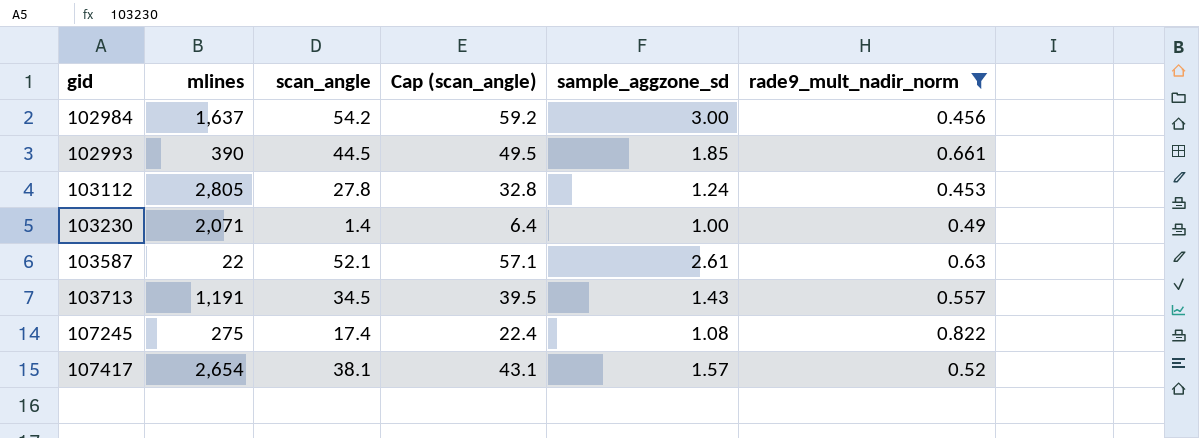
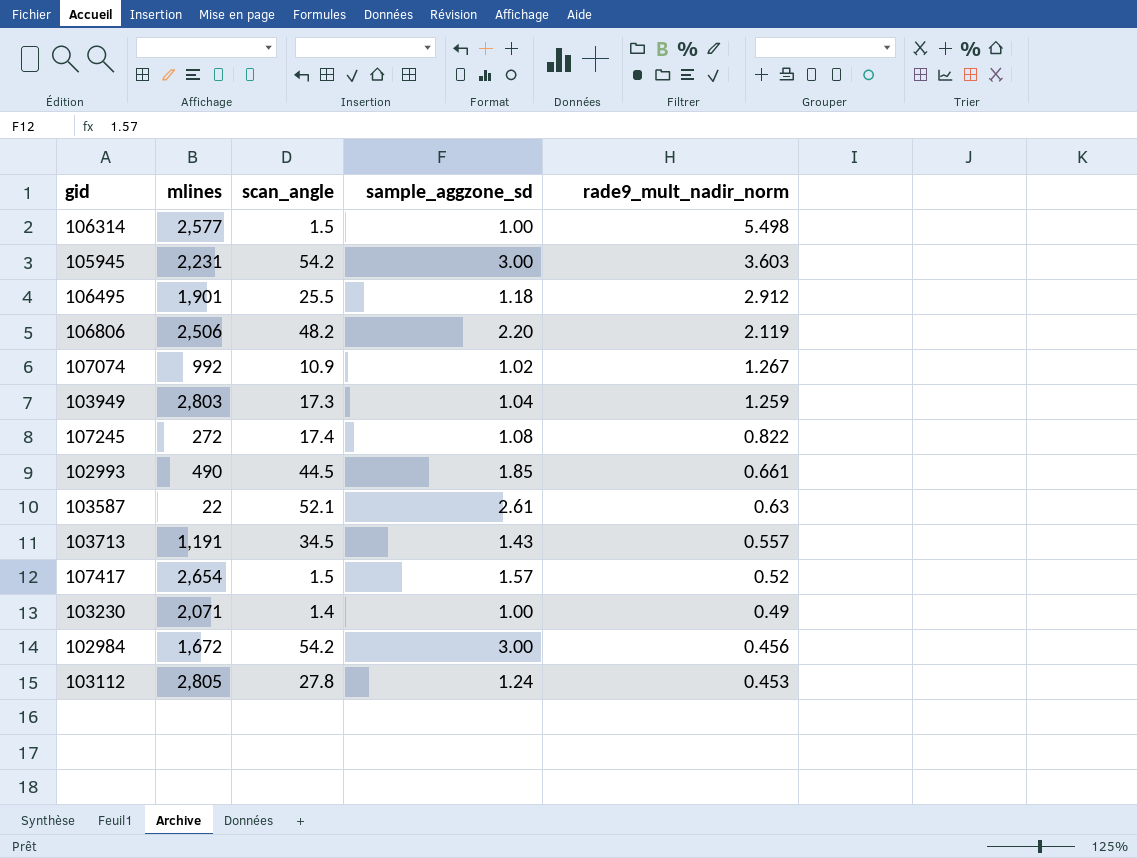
filter: rade9_mult_nadir_norm <= 0.822 -> none
row order: gid ascending -> rade9_mult_nadir_norm descending
column Cap (scan_angle) | formula: [scan_angle] + 5 -> none
107245 | mlines: 275 -> 272
102993 | mlines: 390 -> 490
107417 | scan_angle: 38.1 -> 1.5
102984 | mlines: 1,637 -> 1,672

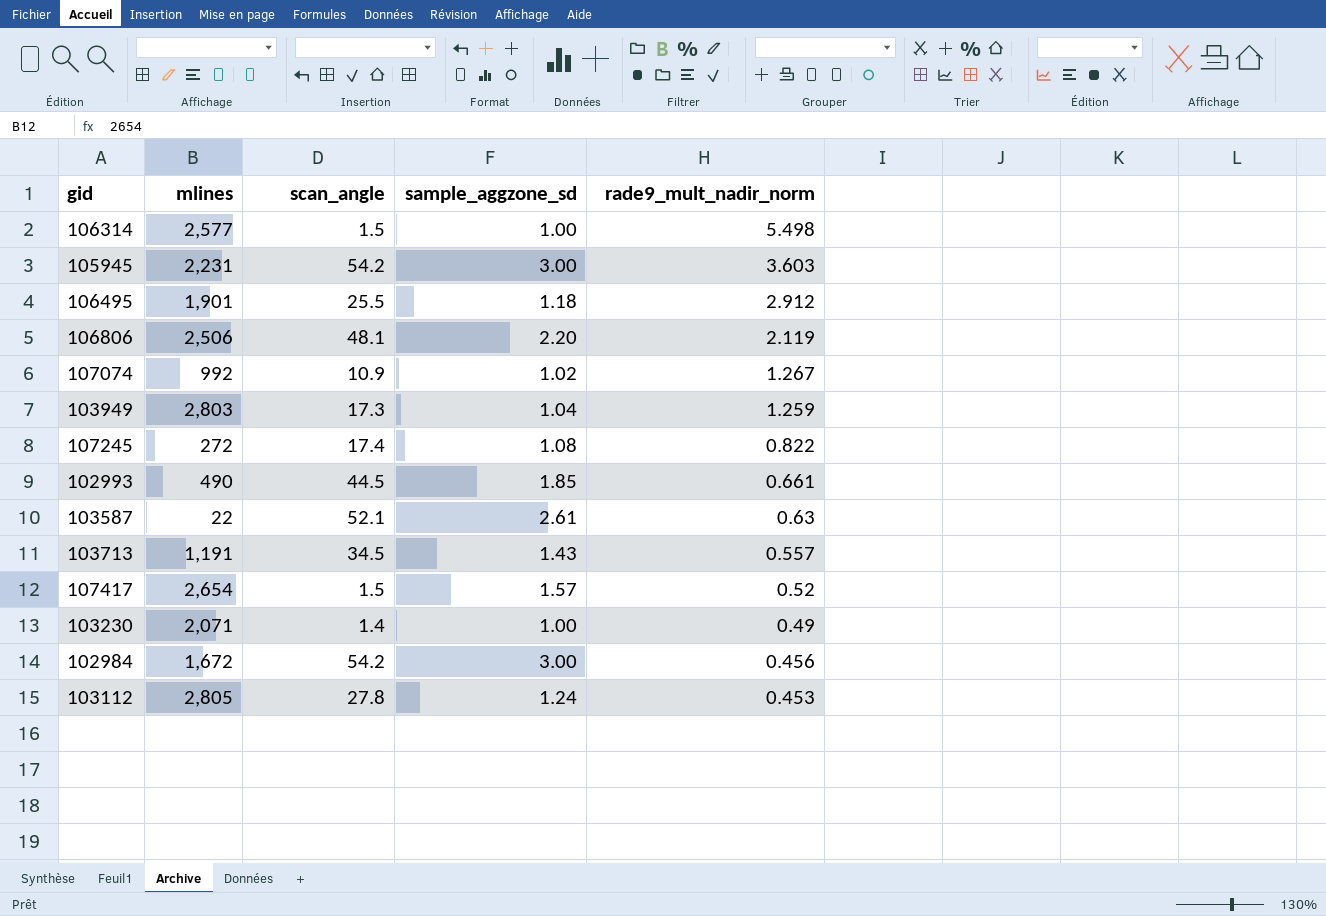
106806 | scan_angle: 48.2 -> 48.1

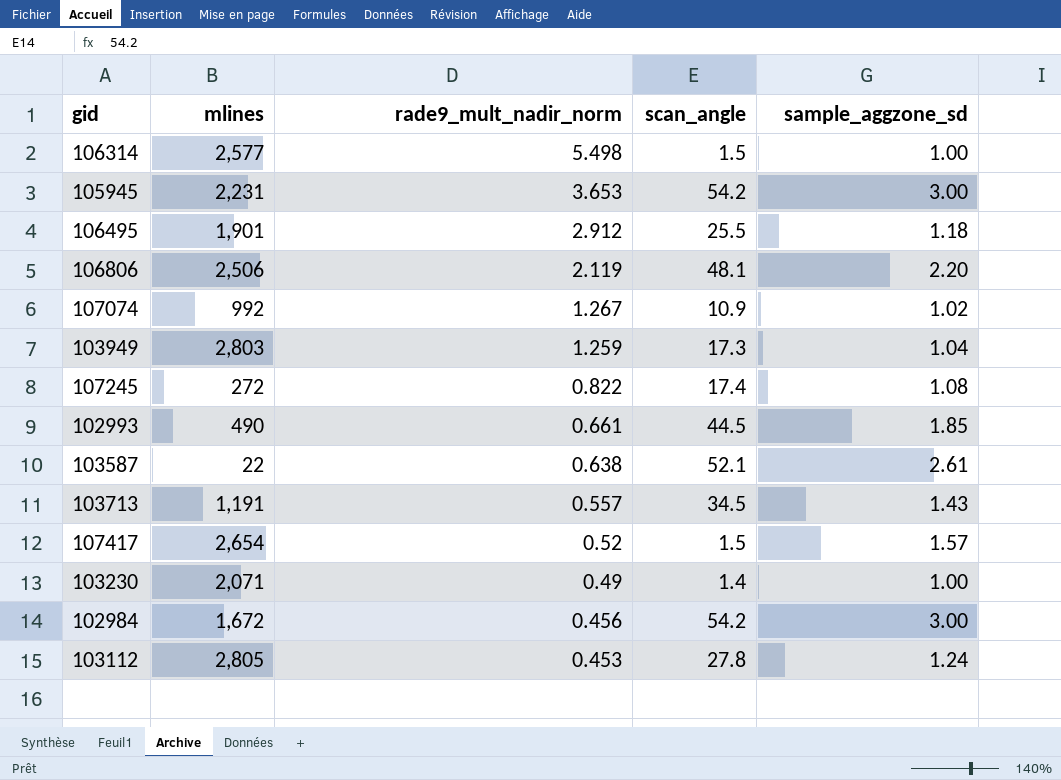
column rade9_mult_nadir_norm | position: 5 -> 3
105945 | rade9_mult_nadir_norm: 3.603 -> 3.653
103587 | rade9_mult_nadir_norm: 0.63 -> 0.638

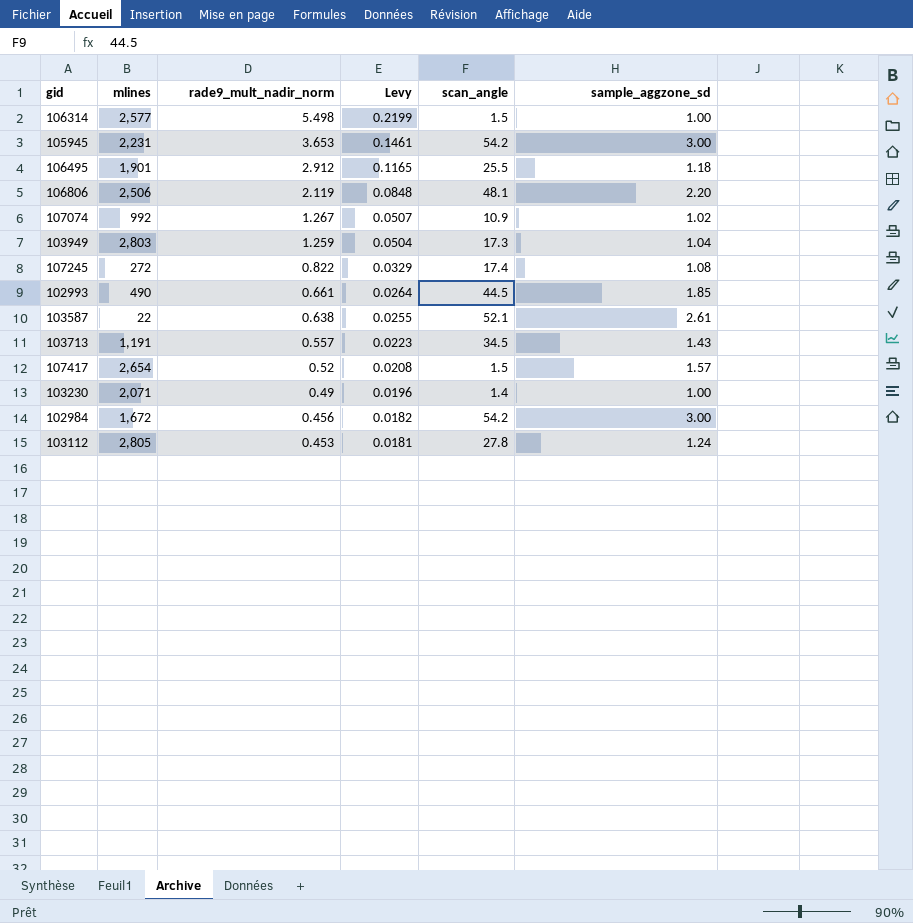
column Levy | formula: none -> [rade9_mult_nadir_norm] * 0.04

